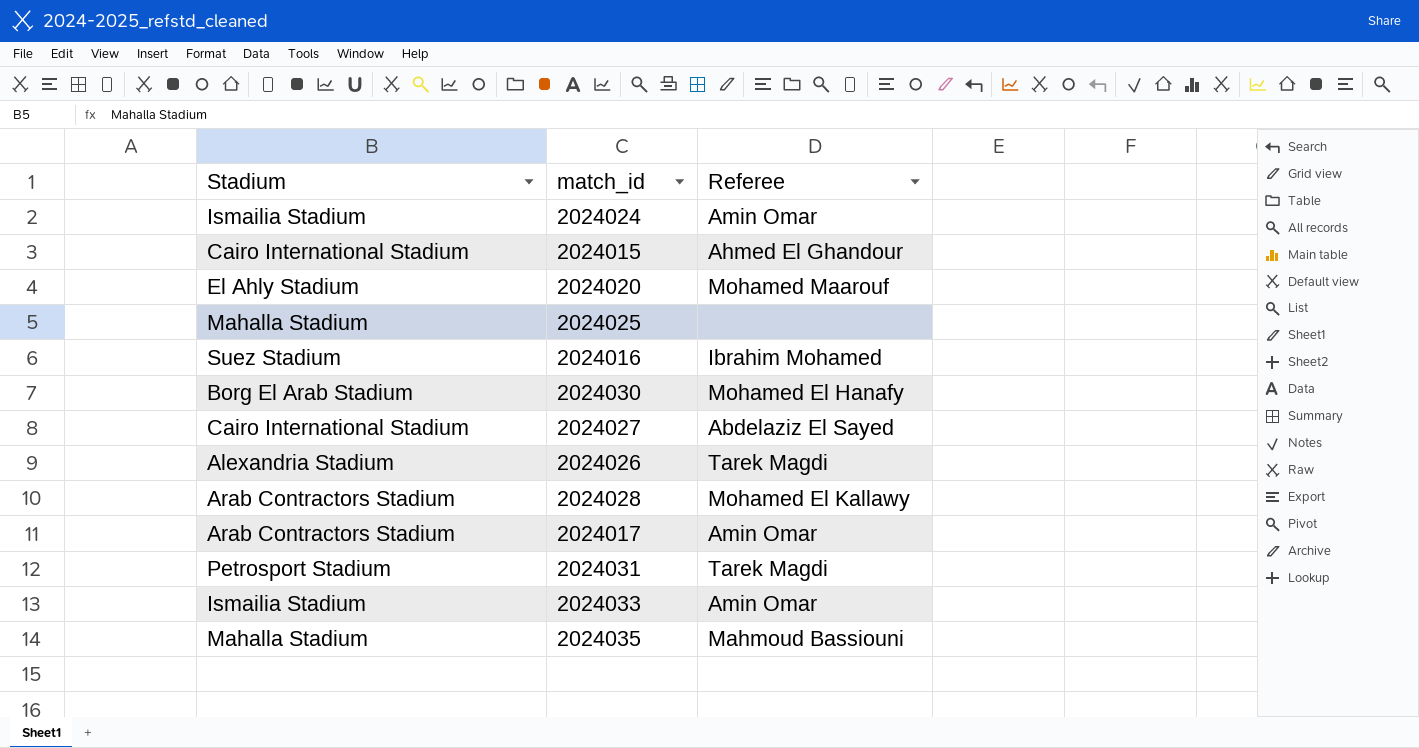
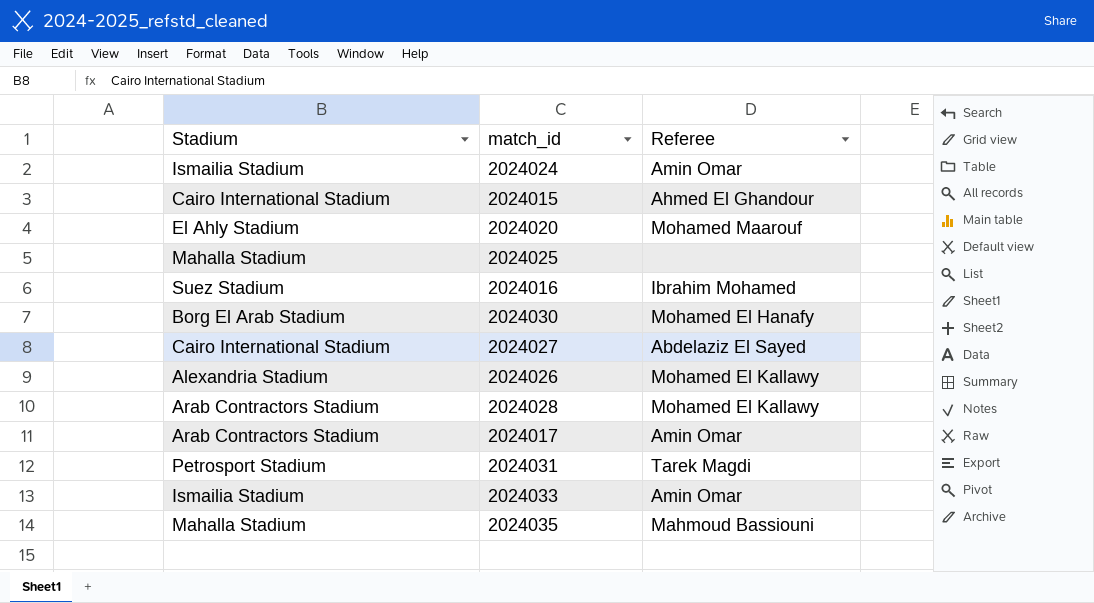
2024026 | Referee: Tarek Magdi -> Mohamed El Kallawy

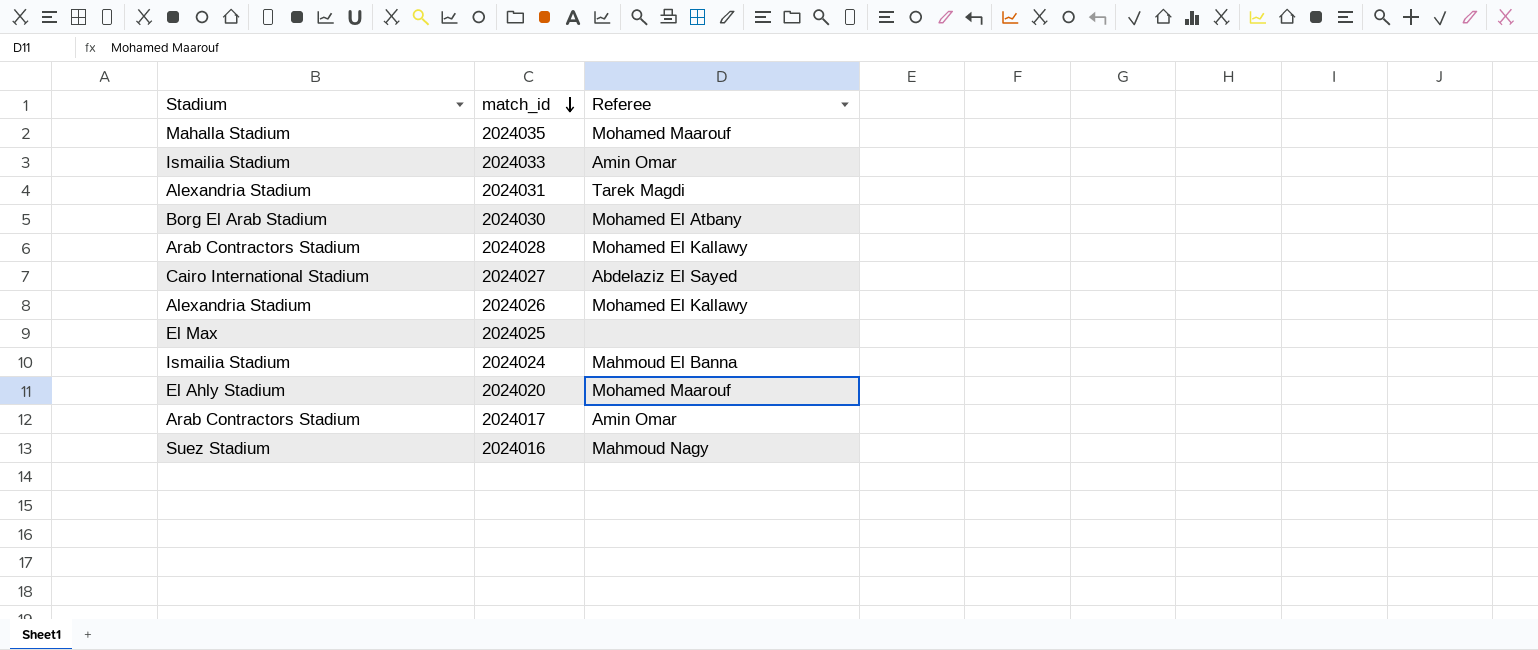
row order: none -> match_id descending
row 2024015: Cairo International Stadium | Ahmed El Ghandour -> none
2024035 | Referee: Mahmoud Bassiouni -> Mohamed Maarouf
2024031 | Stadium: Petrosport Stadium -> Alexandria Stadium
2024030 | Referee: Mohamed El Hanafy -> Mohamed El Atbany
2024025 | Stadium: Mahalla Stadium -> El Max
2024024 | Referee: Amin Omar -> Mahmoud El Banna
2024016 | Referee: Ibrahim Mohamed -> Mahmoud Nagy

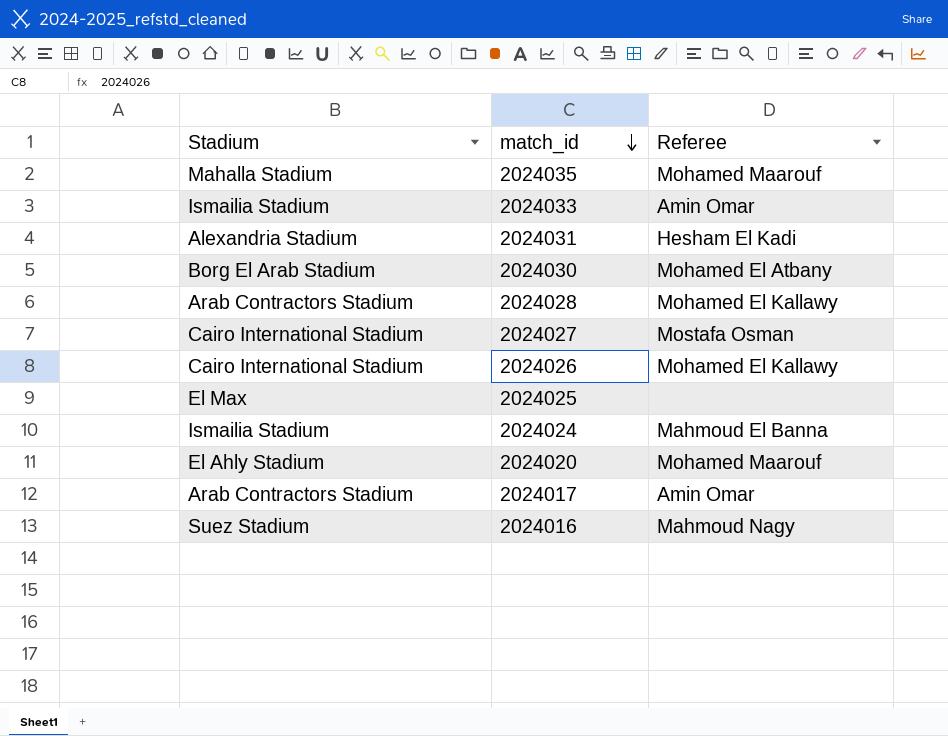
2024031 | Referee: Tarek Magdi -> Hesham El Kadi
2024027 | Referee: Abdelaziz El Sayed -> Mostafa Osman
2024026 | Stadium: Alexandria Stadium -> Cairo International Stadium

